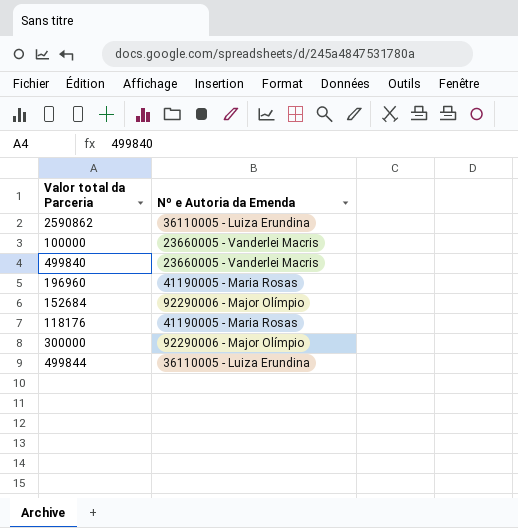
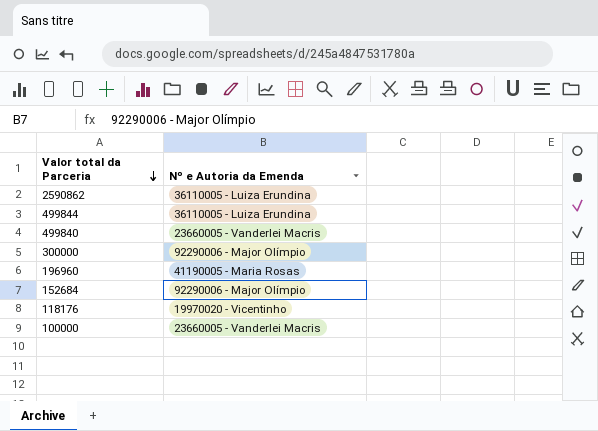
row order: none -> Valor total da Parceria descending
118176 | Nº e Autoria da Emenda: 41190005 - Maria Rosas -> 19970020 - Vicentinho

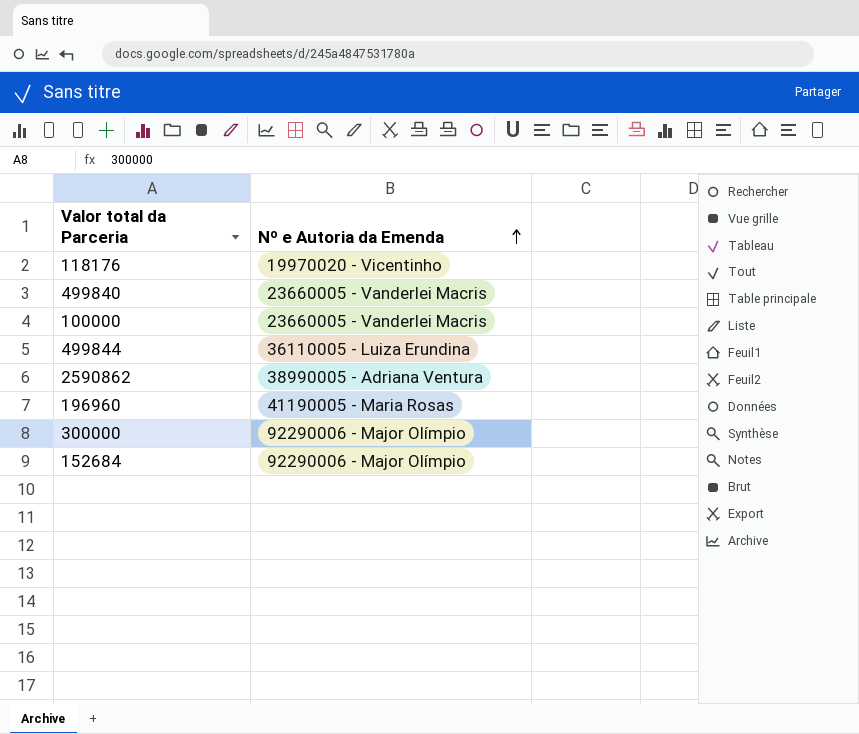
row order: Valor total da Parceria descending -> Nº e Autoria da Emenda ascending
2590862 | Nº e Autoria da Emenda: 36110005 - Luiza Erundina -> 38990005 - Adriana Ventura

